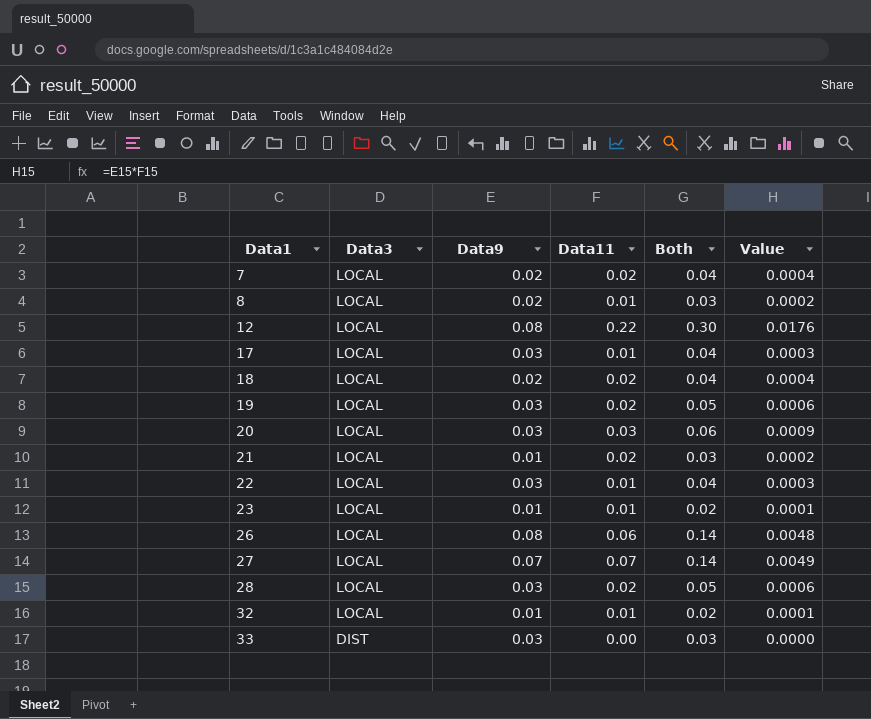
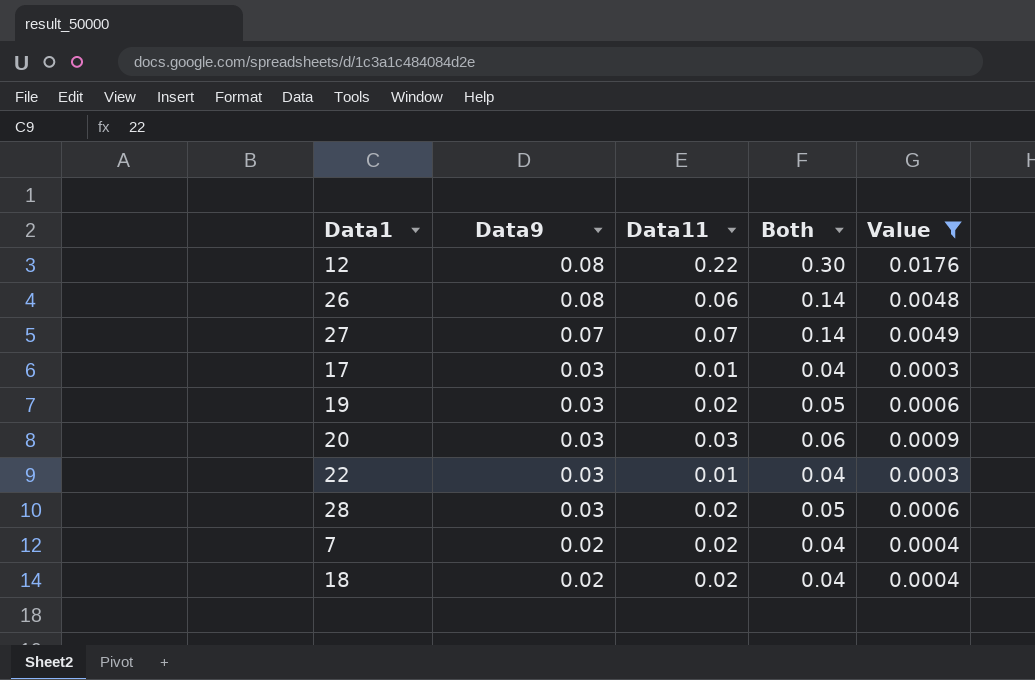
filter: none -> Value >= 0.0003
row order: Data1 ascending -> Data9 descending
column Data3 | position: 2 -> none

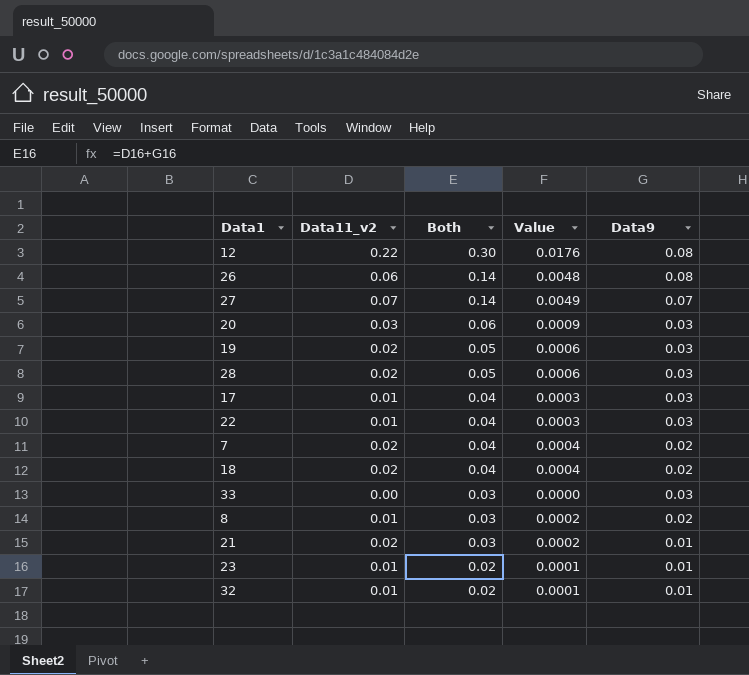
filter: Value >= 0.0003 -> none
row order: Data9 descending -> Both descending
column name: Data11 -> Data11_v2
column Data9 | position: 2 -> 5

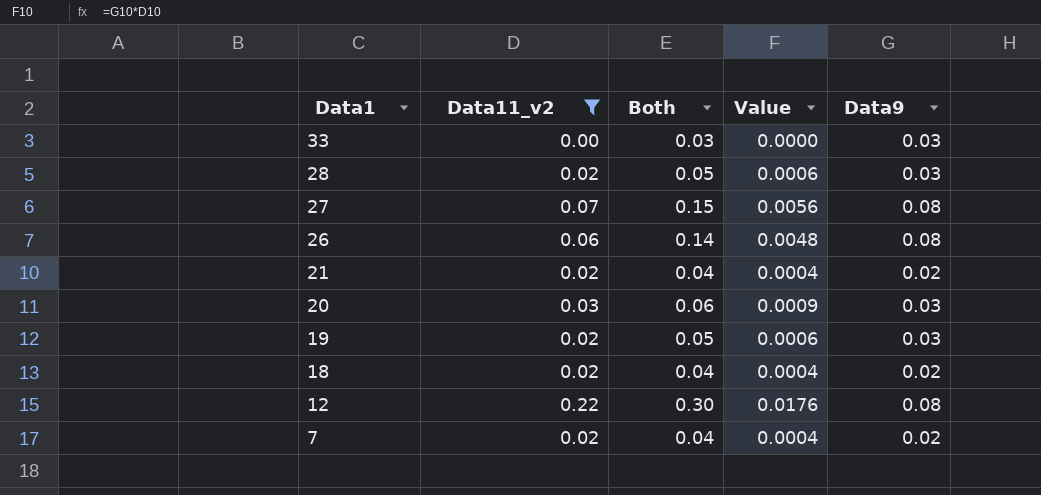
filter: none -> Data11_v2 != 0.01
row order: Both descending -> Data1 descending
27 | Both: 0.14 -> 0.15
27 | Value: 0.0049 -> 0.0056
27 | Data9: 0.07 -> 0.08
21 | Both: 0.03 -> 0.04
21 | Value: 0.0002 -> 0.0004
21 | Data9: 0.01 -> 0.02

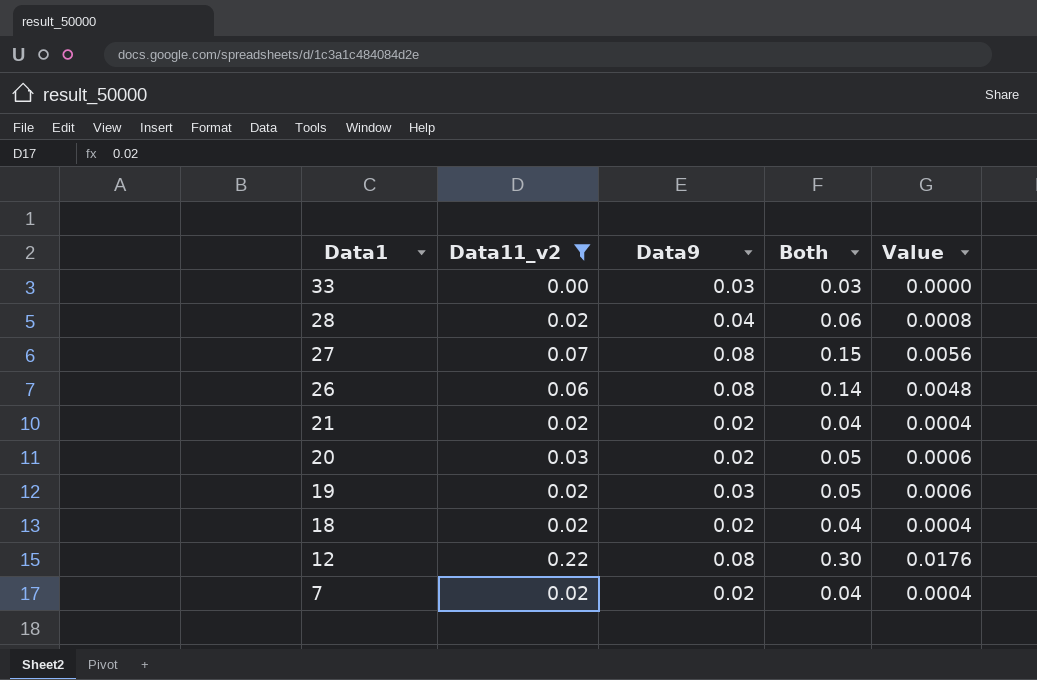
column Data9 | position: 5 -> 3
28 | Data9: 0.03 -> 0.04
28 | Both: 0.05 -> 0.06
28 | Value: 0.0006 -> 0.0008
20 | Data9: 0.03 -> 0.02
20 | Both: 0.06 -> 0.05
20 | Value: 0.0009 -> 0.0006

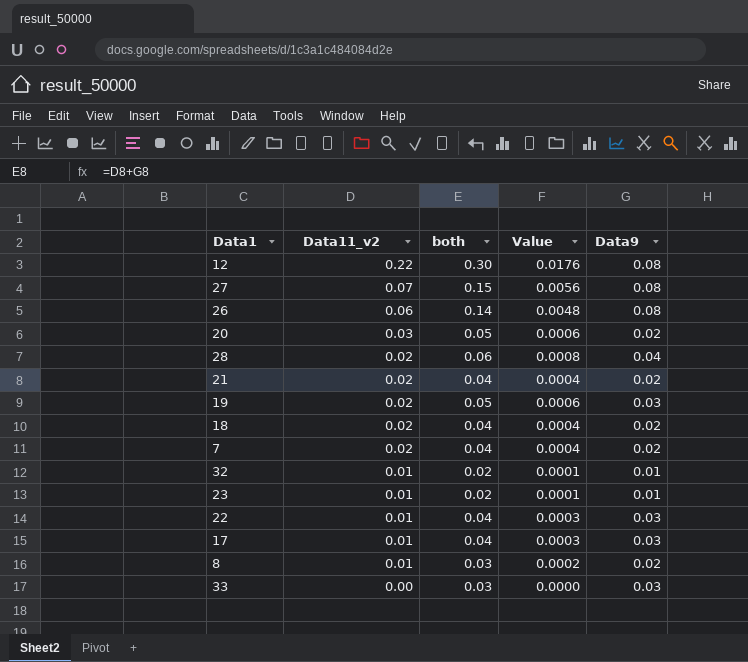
filter: Data11_v2 != 0.01 -> none
row order: Data1 descending -> Data11_v2 descending
column name: Both -> both
column Data9 | position: 3 -> 5

